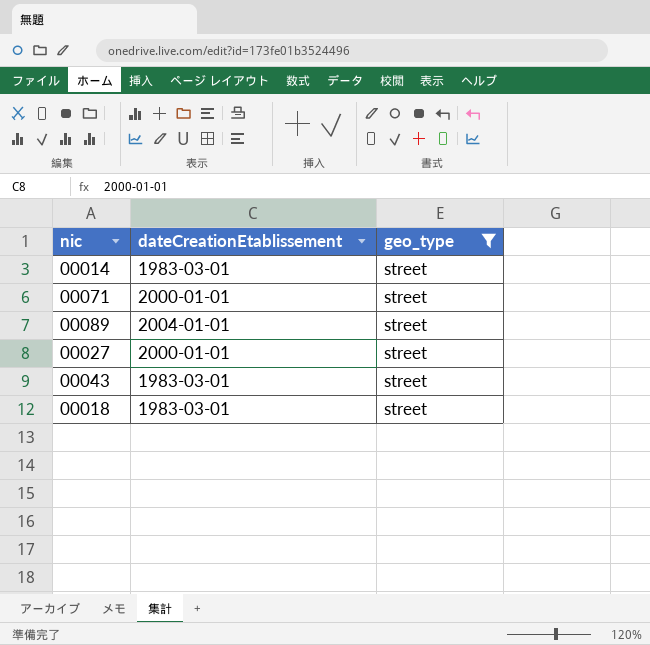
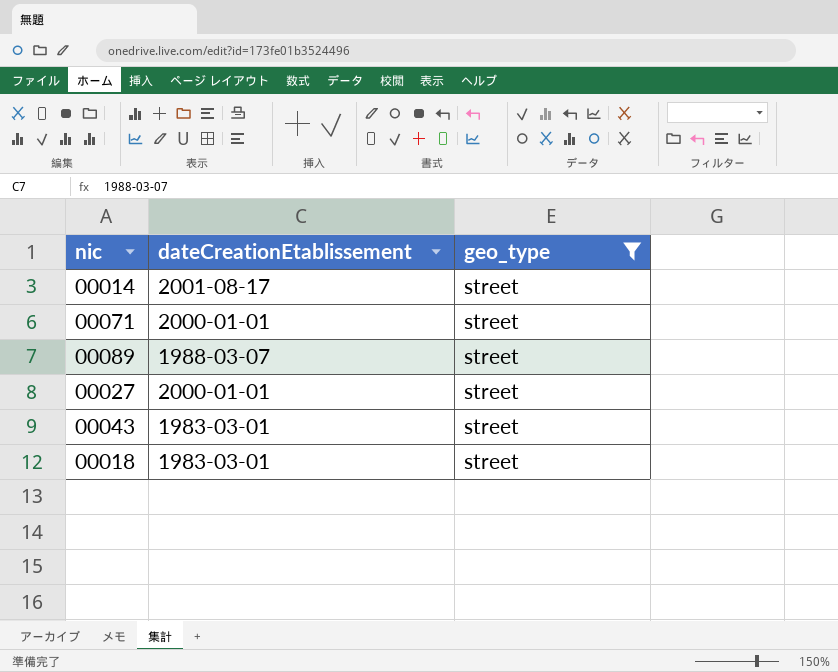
00014 | dateCreationEtablissement: 1983-03-01 -> 2001-08-17
00089 | dateCreationEtablissement: 2004-01-01 -> 1988-03-07

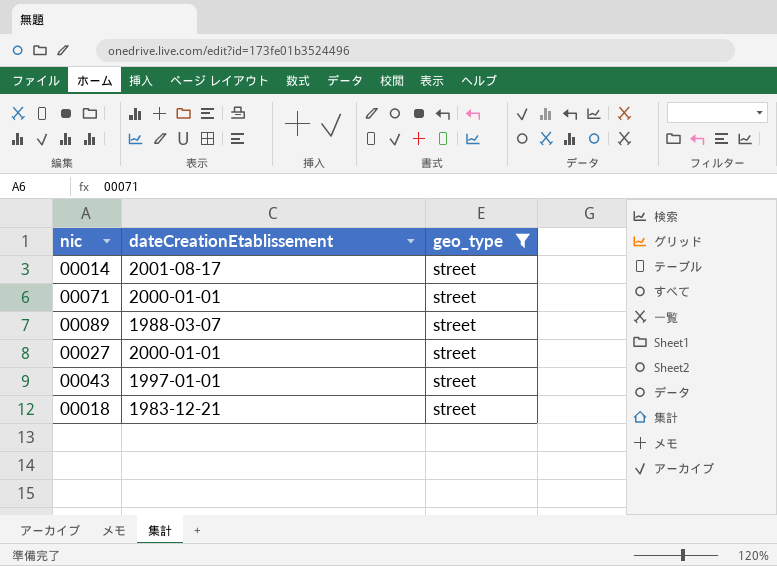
00043 | dateCreationEtablissement: 1983-03-01 -> 1997-01-01
00018 | dateCreationEtablissement: 1983-03-01 -> 1983-12-21

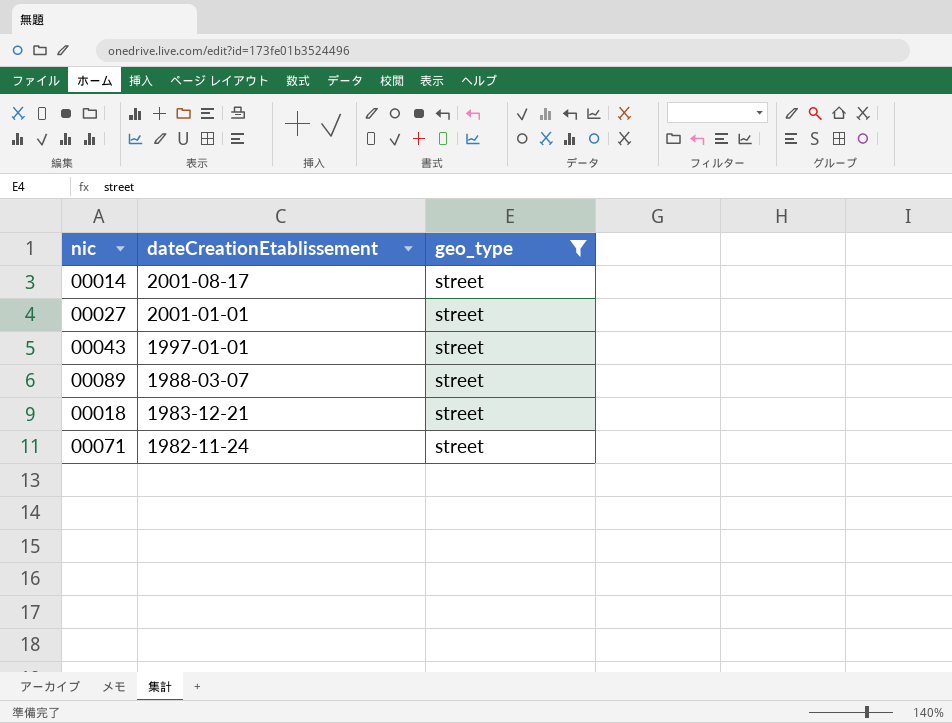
row order: none -> dateCreationEtablissement descending
00027 | dateCreationEtablissement: 2000-01-01 -> 2001-01-01
00071 | dateCreationEtablissement: 2000-01-01 -> 1982-11-24

